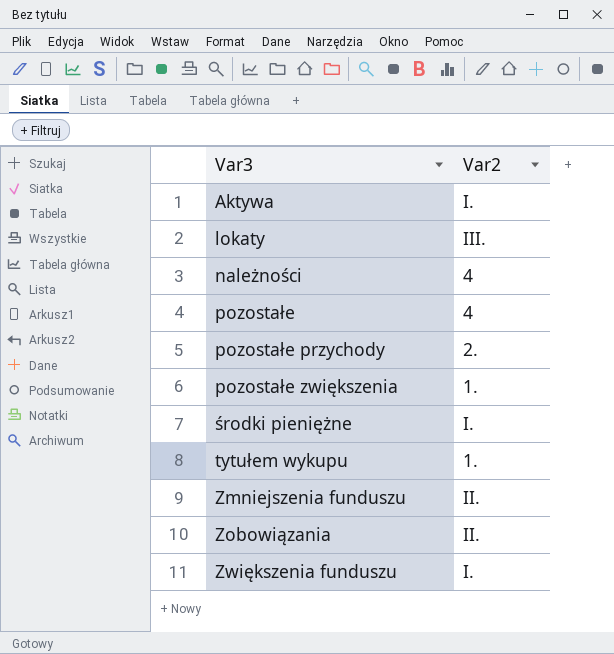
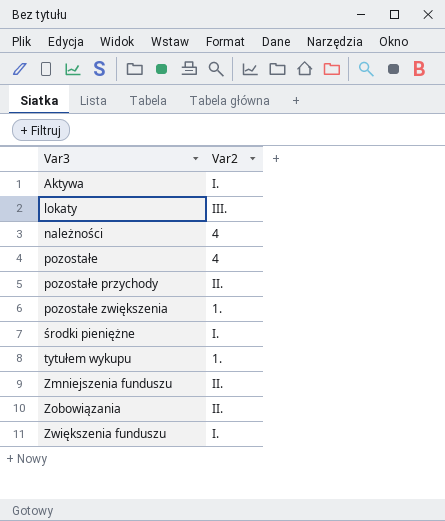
pozostałe przychody | Var2: 2. -> II.

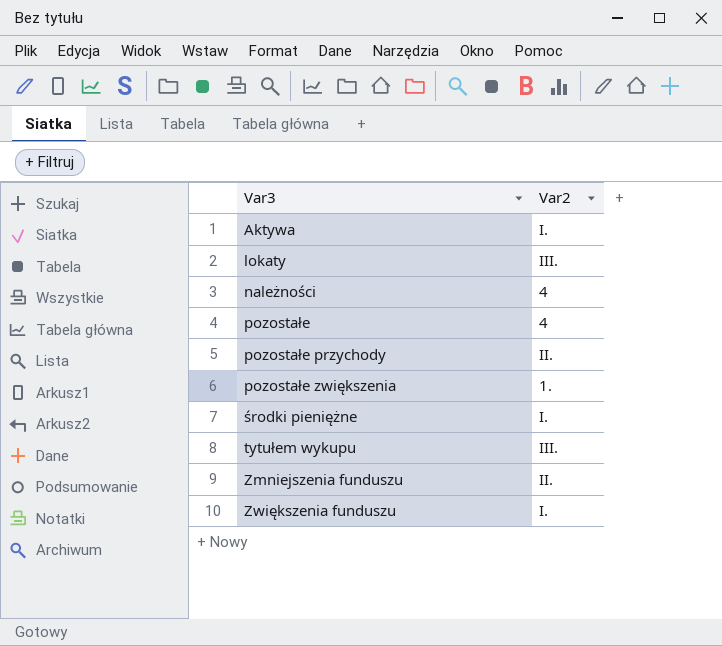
row Zobowiązania: II. -> none
tytułem wykupu | Var2: 1. -> III.

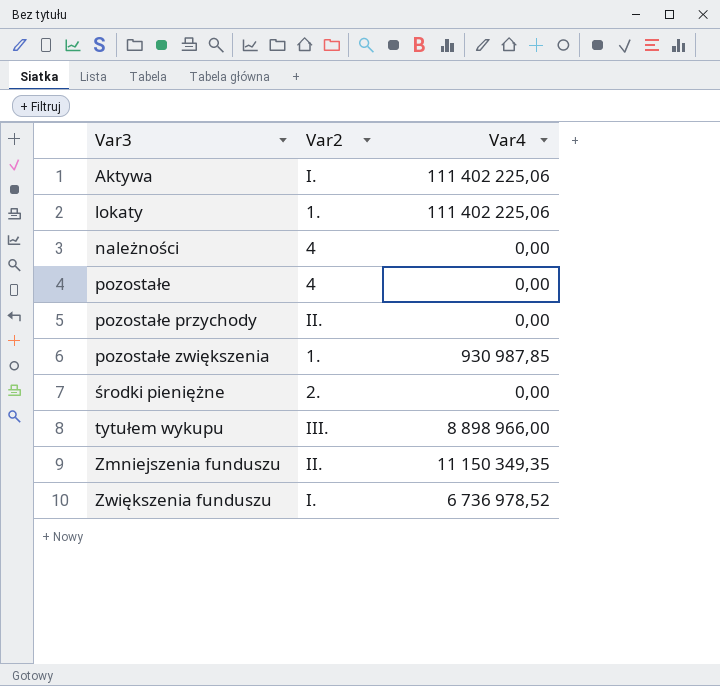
column Var4 | position: none -> 3
lokaty | Var2: III. -> 1.
środki pieniężne | Var2: I. -> 2.

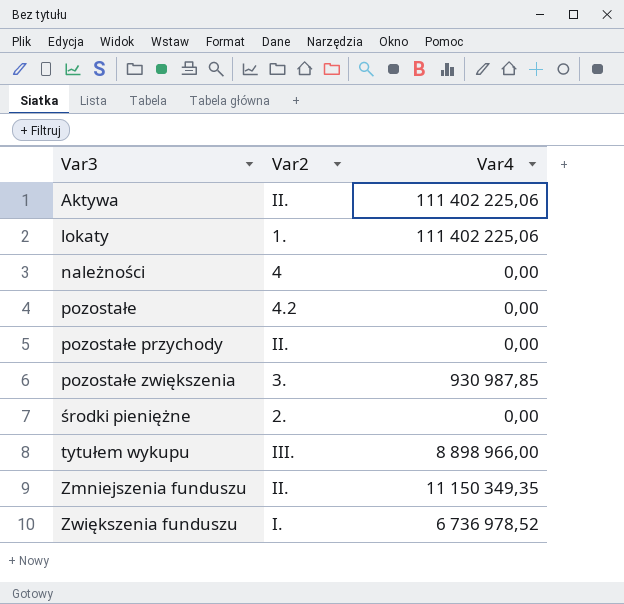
Aktywa | Var2: I. -> II.
pozostałe | Var2: 4 -> 4.2
pozostałe zwiększenia | Var2: 1. -> 3.

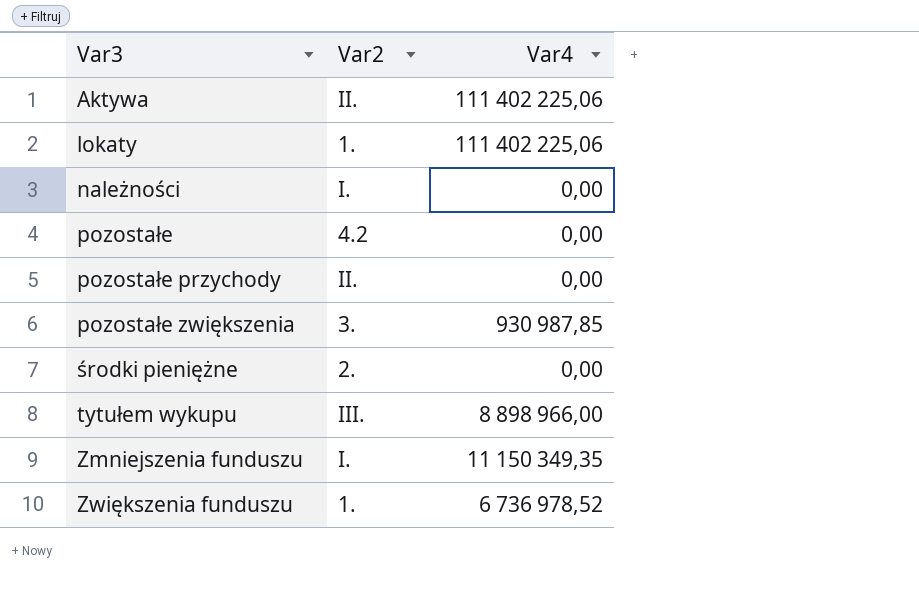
należności | Var2: 4 -> I.
Zmniejszenia funduszu | Var2: II. -> I.
Zwiększenia funduszu | Var2: I. -> 1.

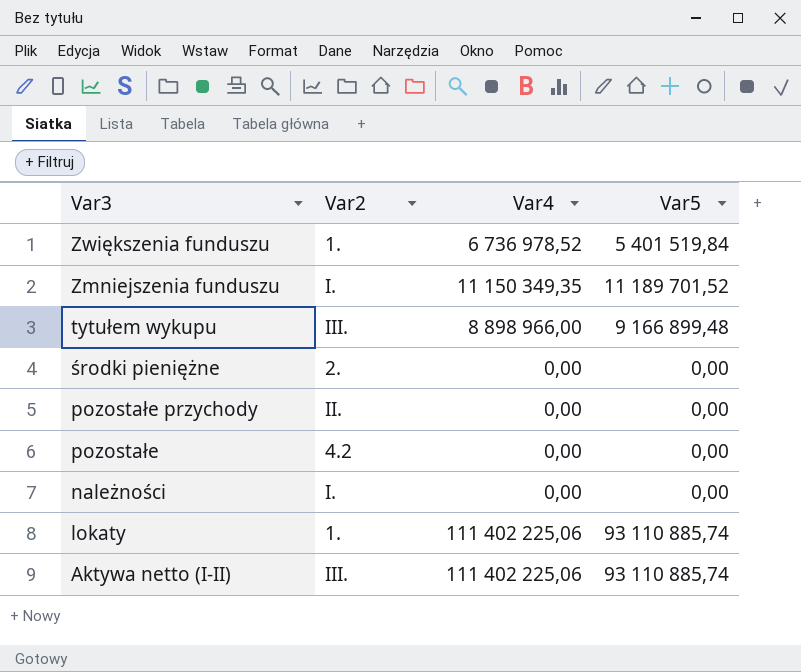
row order: Var3 ascending -> Var3 descending
column Var5 | position: none -> 4
row Aktywa: II. | 111 402 225,06 -> none
row pozostałe zwiększenia: 3. | 930 987,85 -> none
row Aktywa netto (I-II): none -> III. | 111 402 225,06 | 93 110 885,74

